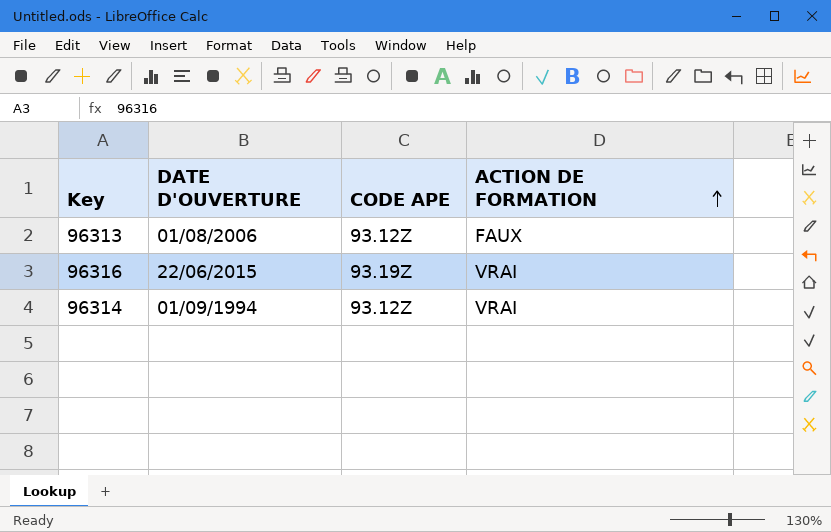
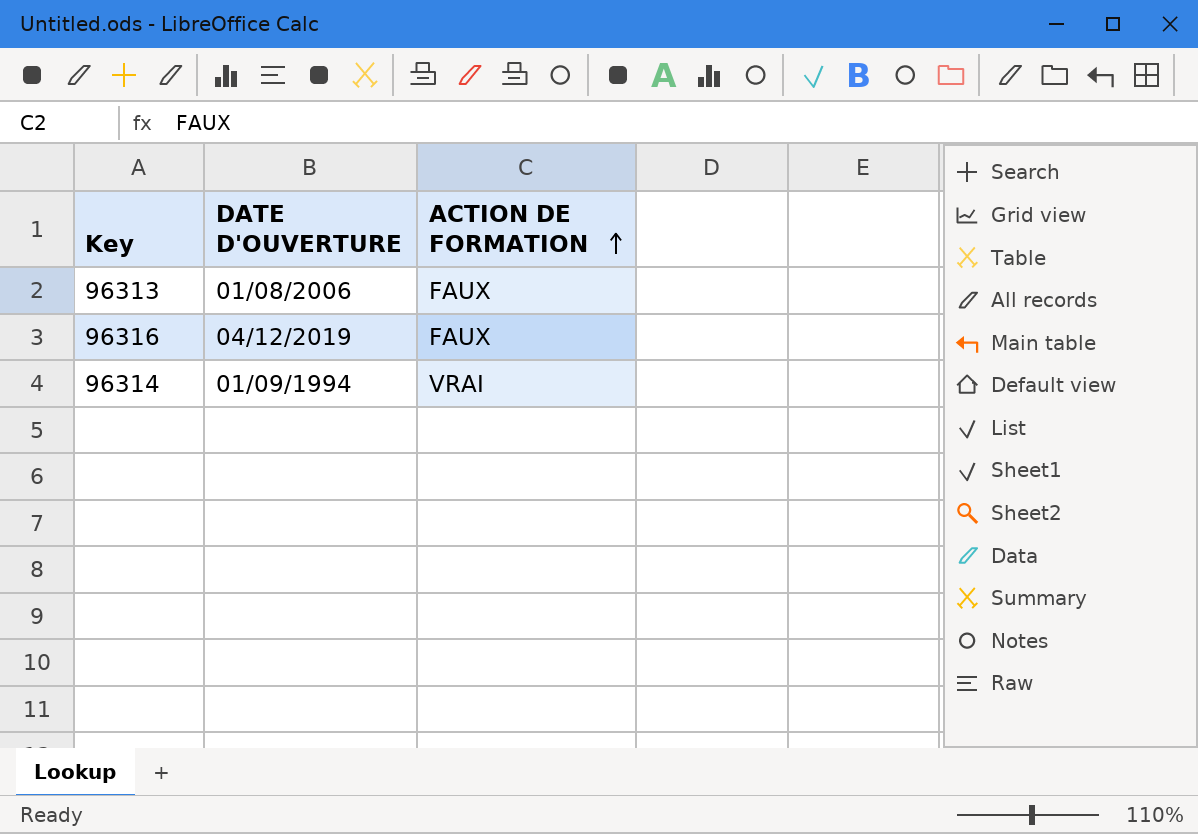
column CODE APE | position: 3 -> none
96316 | DATE D'OUVERTURE: 22/06/2015 -> 04/12/2019
96316 | ACTION DE FORMATION: VRAI -> FAUX

